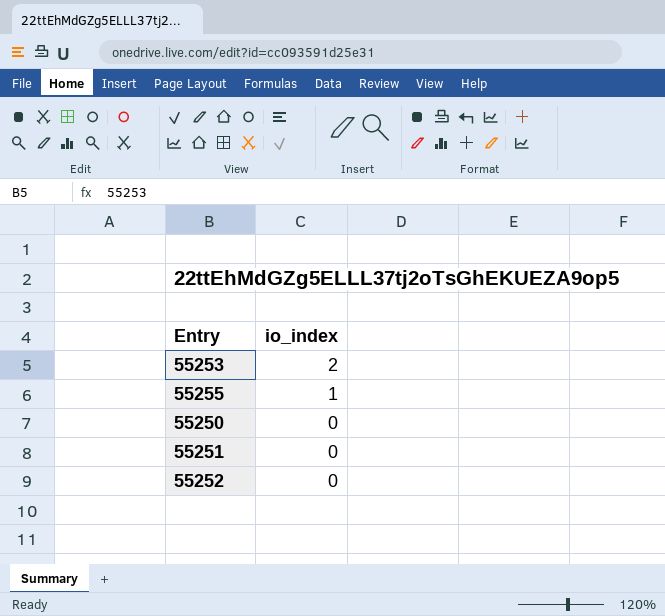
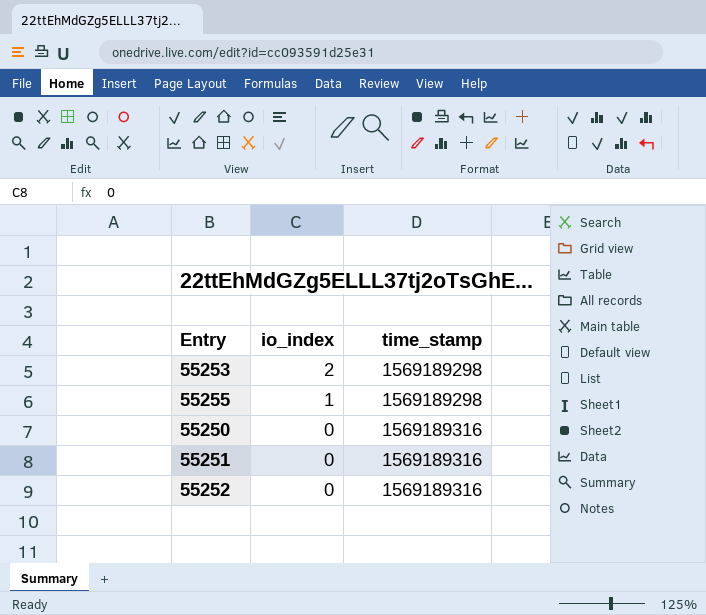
column time_stamp | position: none -> 3

